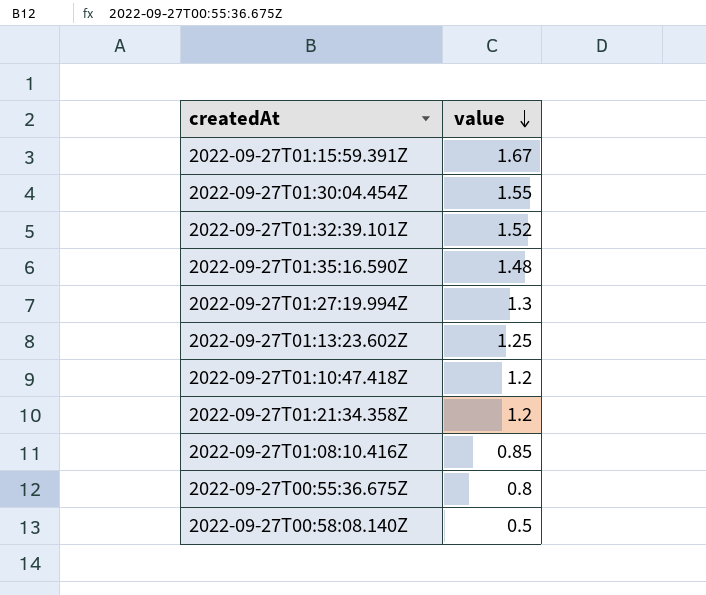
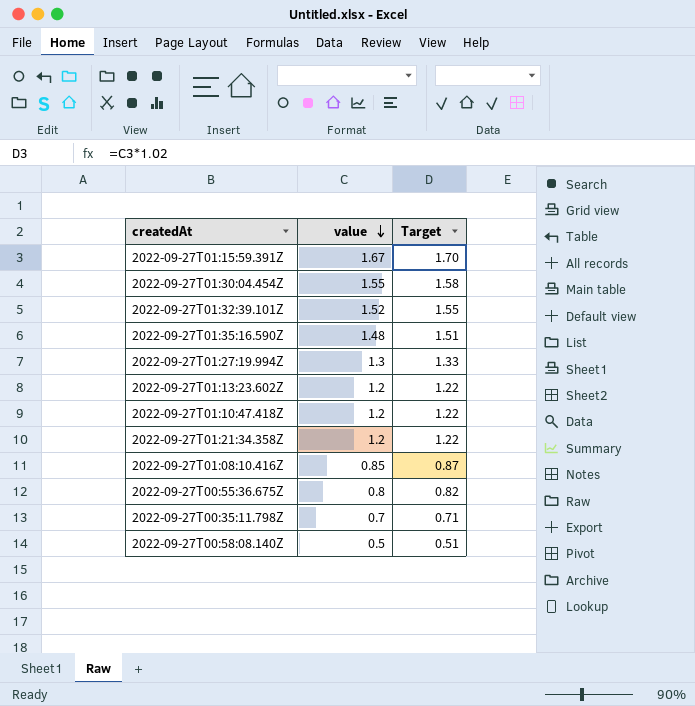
column Target | formula: none -> [value] * 1.02
2022-09-27T01:13:23.602Z | value: 1.25 -> 1.2
row 2022-09-27T00:35:11.798Z: none -> 0.7 | 0.71

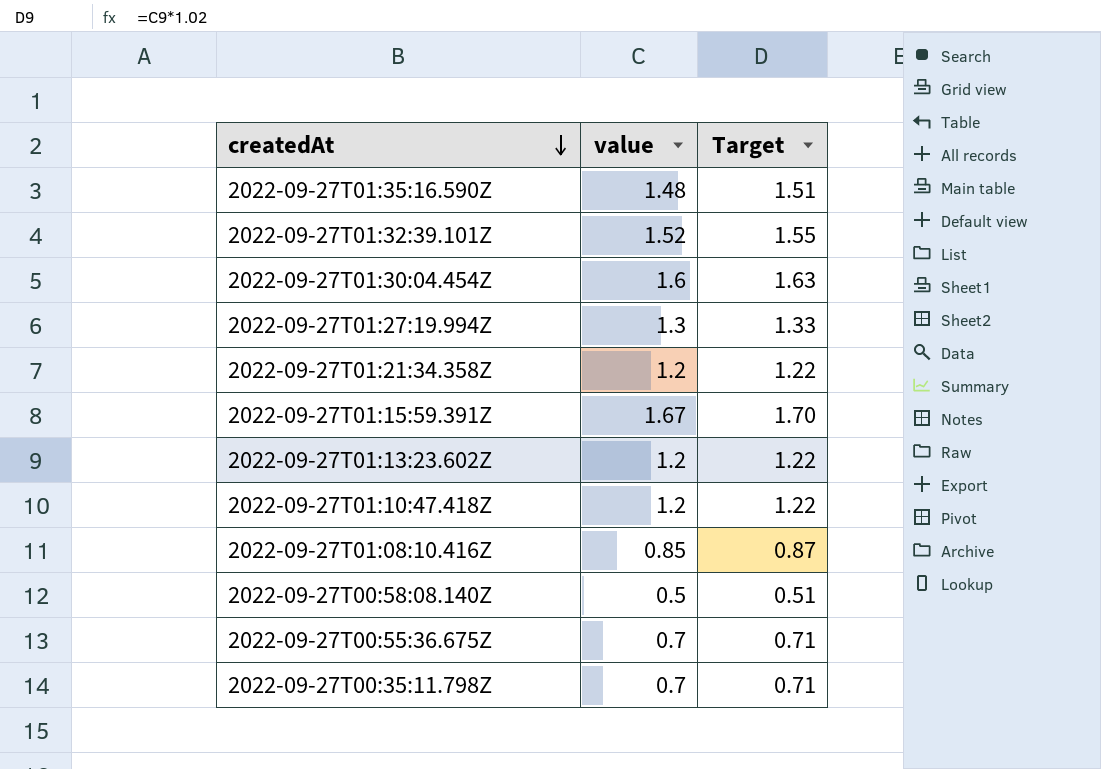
row order: value descending -> createdAt descending
2022-09-27T01:30:04.454Z | value: 1.55 -> 1.6
2022-09-27T01:30:04.454Z | Target: 1.58 -> 1.63
2022-09-27T00:55:36.675Z | value: 0.8 -> 0.7
2022-09-27T00:55:36.675Z | Target: 0.82 -> 0.71

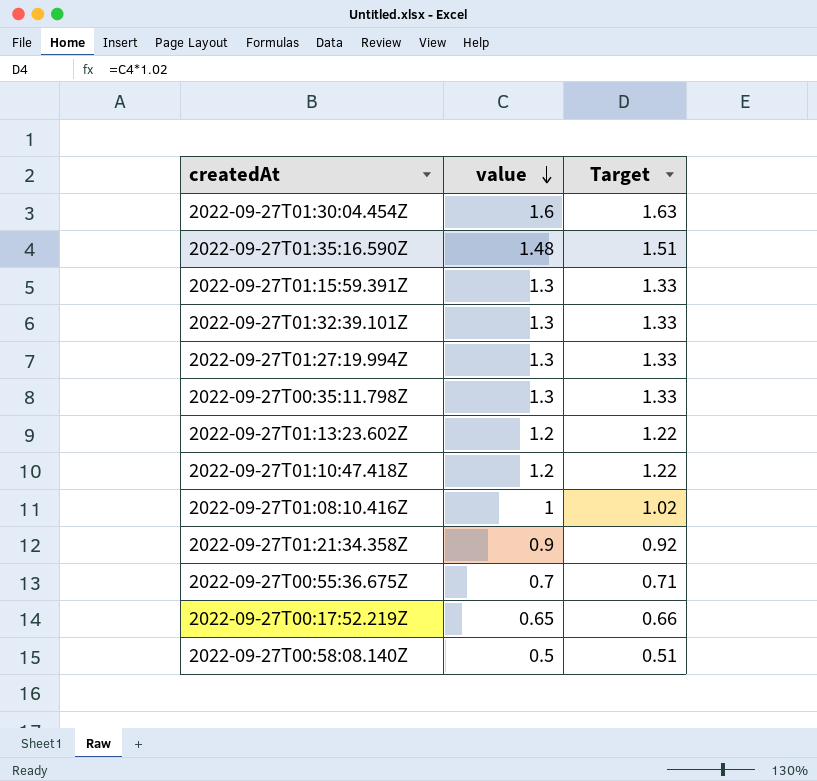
row order: createdAt descending -> value descending
2022-09-27T01:15:59.391Z | value: 1.67 -> 1.3
2022-09-27T01:15:59.391Z | Target: 1.70 -> 1.33
2022-09-27T01:32:39.101Z | value: 1.52 -> 1.3
2022-09-27T01:32:39.101Z | Target: 1.55 -> 1.33
2022-09-27T00:35:11.798Z | value: 0.7 -> 1.3
2022-09-27T00:35:11.798Z | Target: 0.71 -> 1.33
2022-09-27T01:08:10.416Z | value: 0.85 -> 1
2022-09-27T01:08:10.416Z | Target: 0.87 -> 1.02
2022-09-27T01:21:34.358Z | value: 1.2 -> 0.9
2022-09-27T01:21:34.358Z | Target: 1.22 -> 0.92
row 2022-09-27T00:17:52.219Z: none -> 0.65 | 0.66

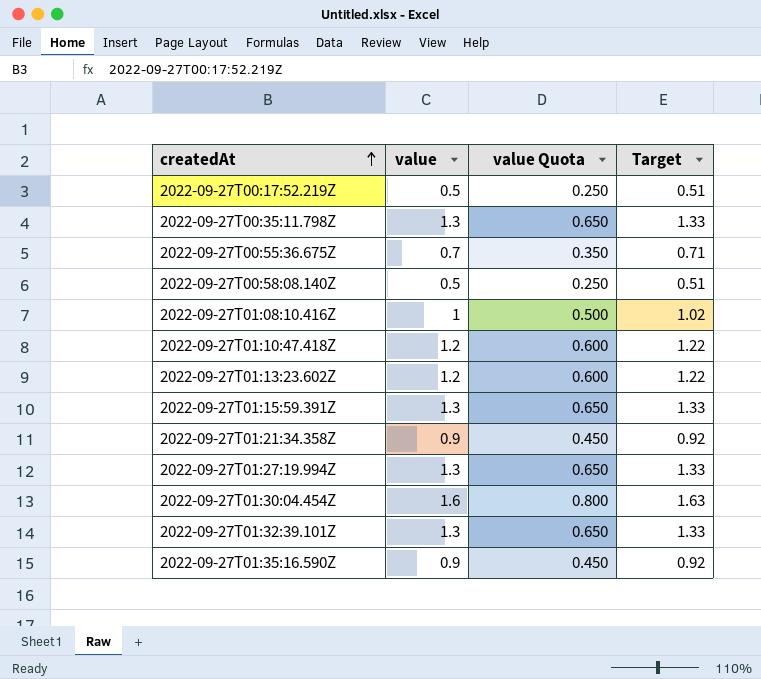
row order: value descending -> createdAt ascending
column value Quota | formula: none -> [value] * 0.5
2022-09-27T00:17:52.219Z | value: 0.65 -> 0.5
2022-09-27T00:17:52.219Z | Target: 0.66 -> 0.51
2022-09-27T01:35:16.590Z | value: 1.48 -> 0.9
2022-09-27T01:35:16.590Z | Target: 1.51 -> 0.92

